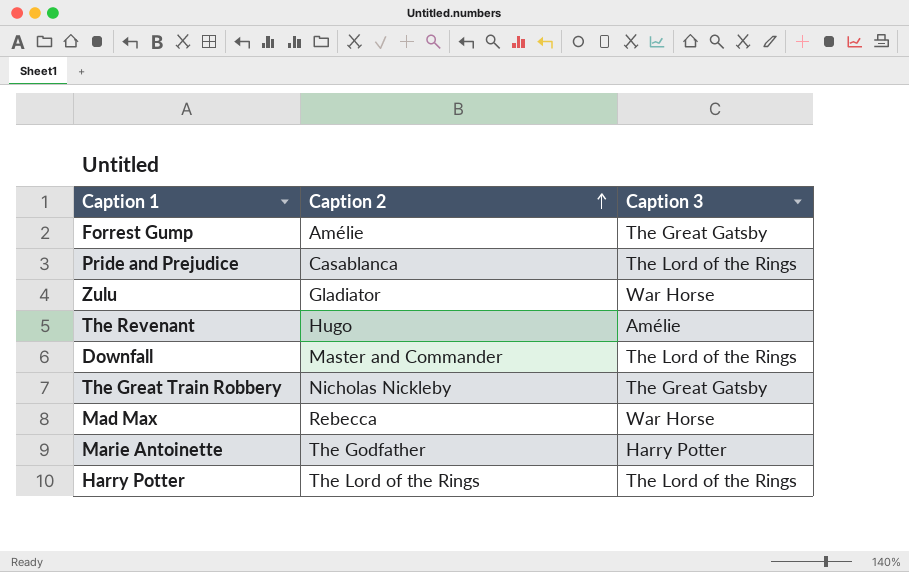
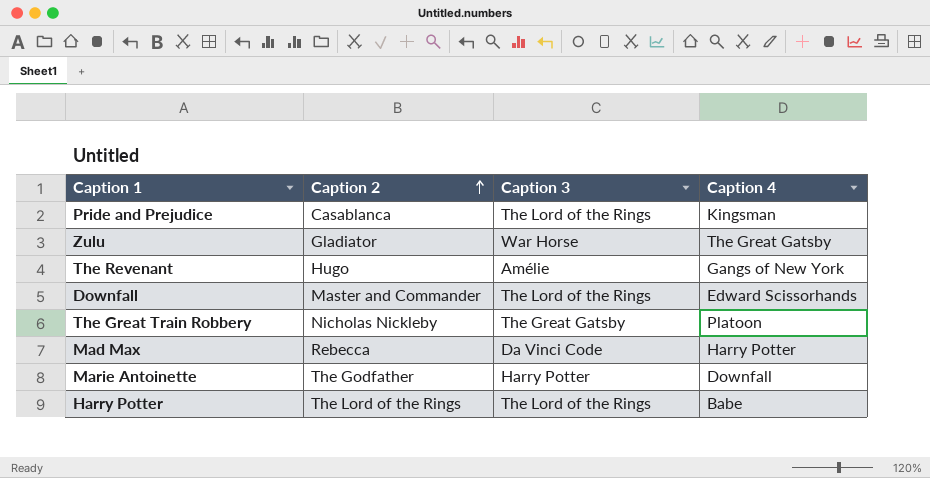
column Caption 4 | position: none -> 4
row Forrest Gump: Amélie | The Great Gatsby -> none
Mad Max | Caption 3: War Horse -> Da Vinci Code

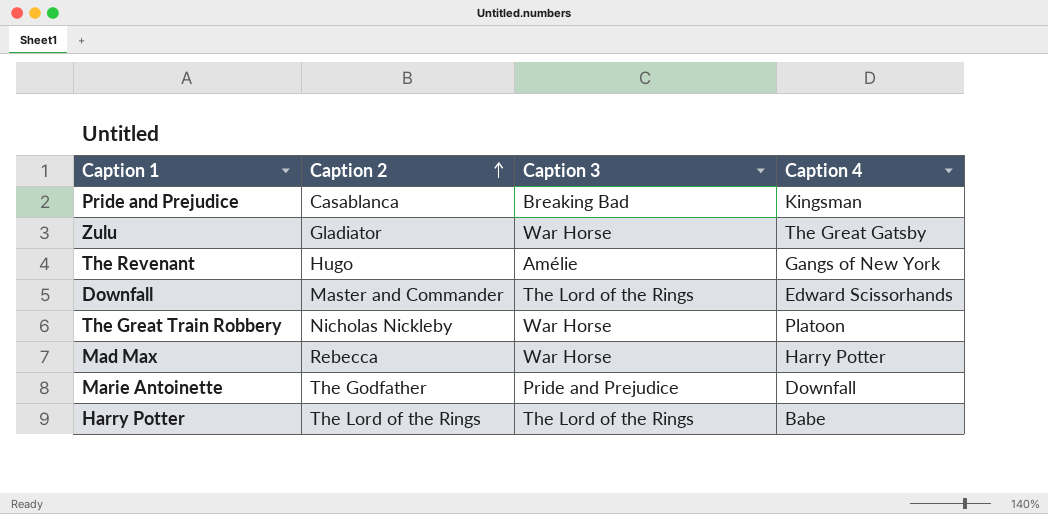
Pride and Prejudice | Caption 3: The Lord of the Rings -> Breaking Bad
The Great Train Robbery | Caption 3: The Great Gatsby -> War Horse
Mad Max | Caption 3: Da Vinci Code -> War Horse
Marie Antoinette | Caption 3: Harry Potter -> Pride and Prejudice

